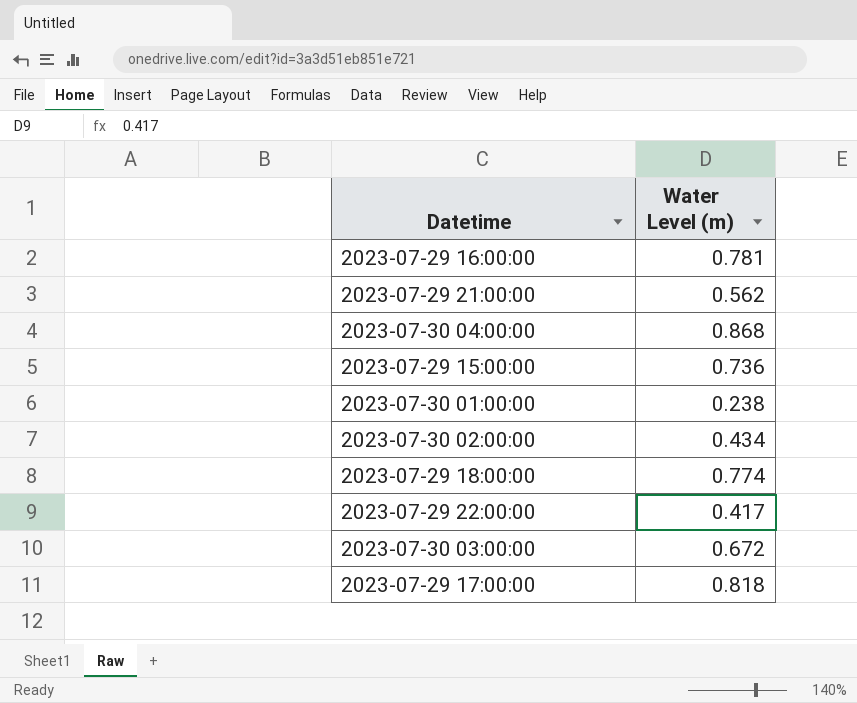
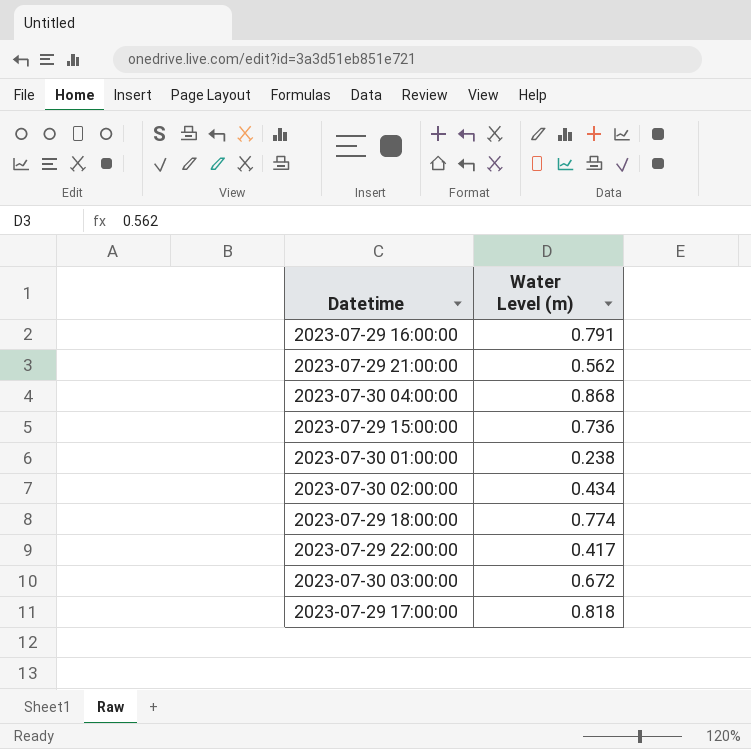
2023-07-29 16:00:00 | Water Level (m): 0.781 -> 0.791

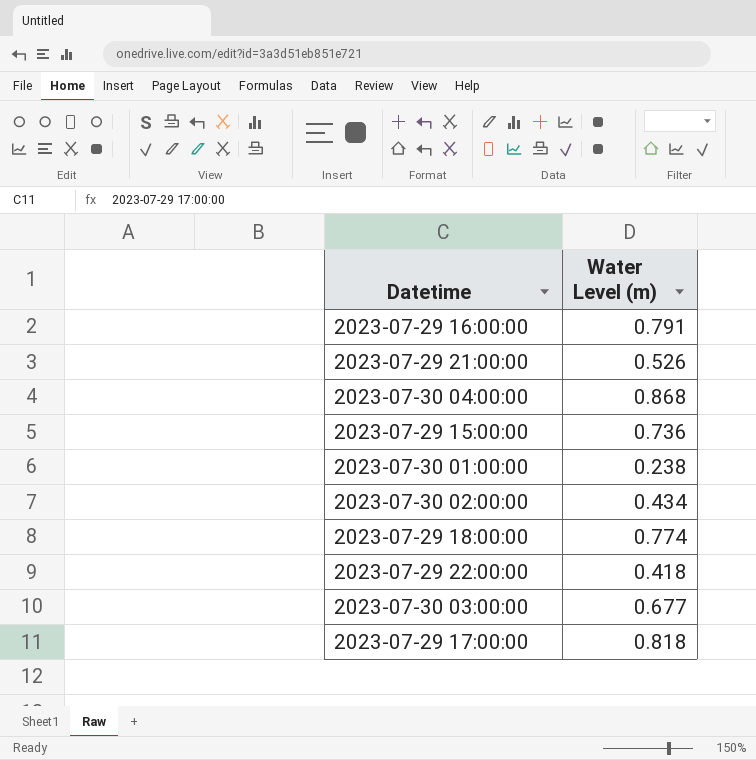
2023-07-29 21:00:00 | Water Level (m): 0.562 -> 0.526
2023-07-29 22:00:00 | Water Level (m): 0.417 -> 0.418
2023-07-30 03:00:00 | Water Level (m): 0.672 -> 0.677

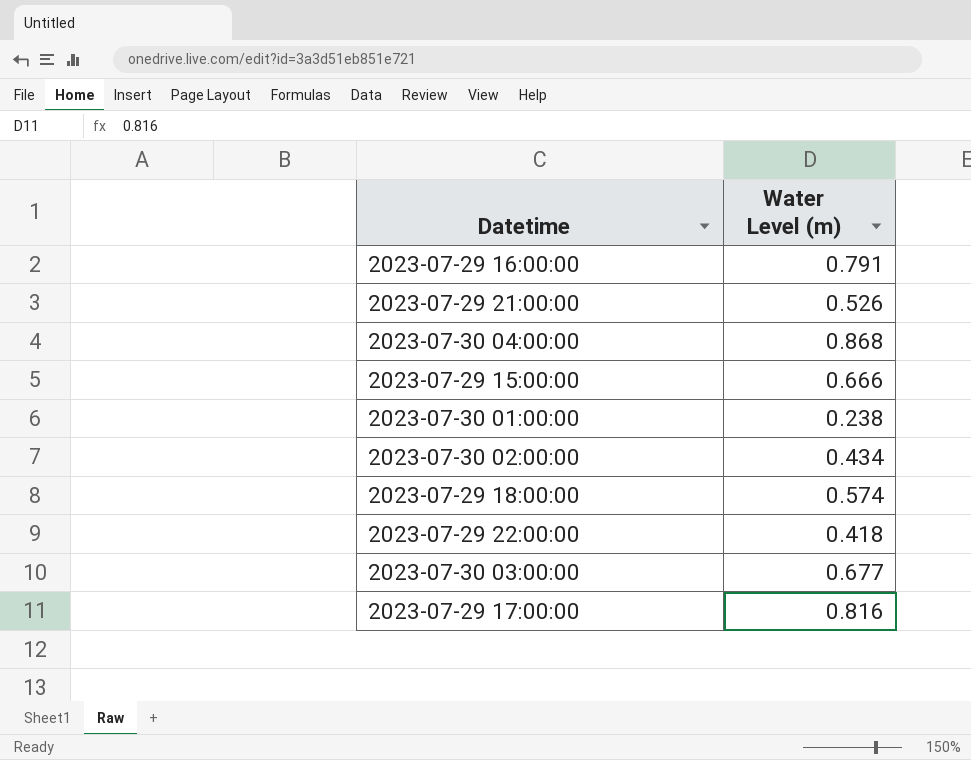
2023-07-29 15:00:00 | Water Level (m): 0.736 -> 0.666
2023-07-29 18:00:00 | Water Level (m): 0.774 -> 0.574
2023-07-29 17:00:00 | Water Level (m): 0.818 -> 0.816

